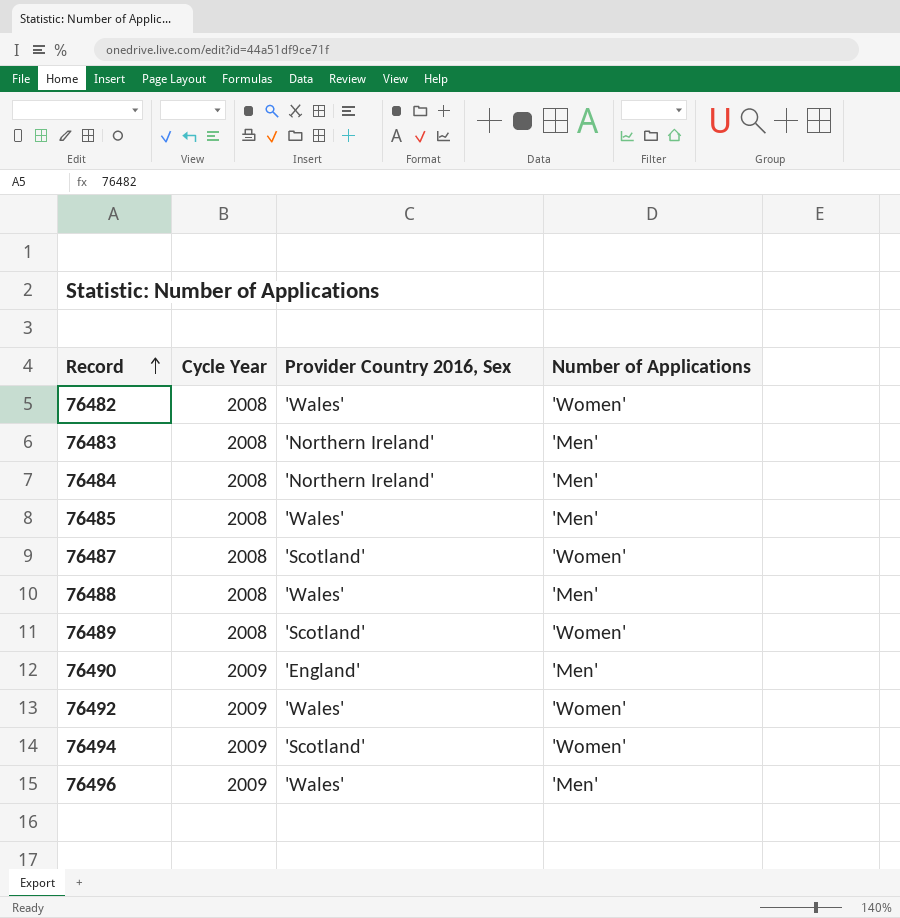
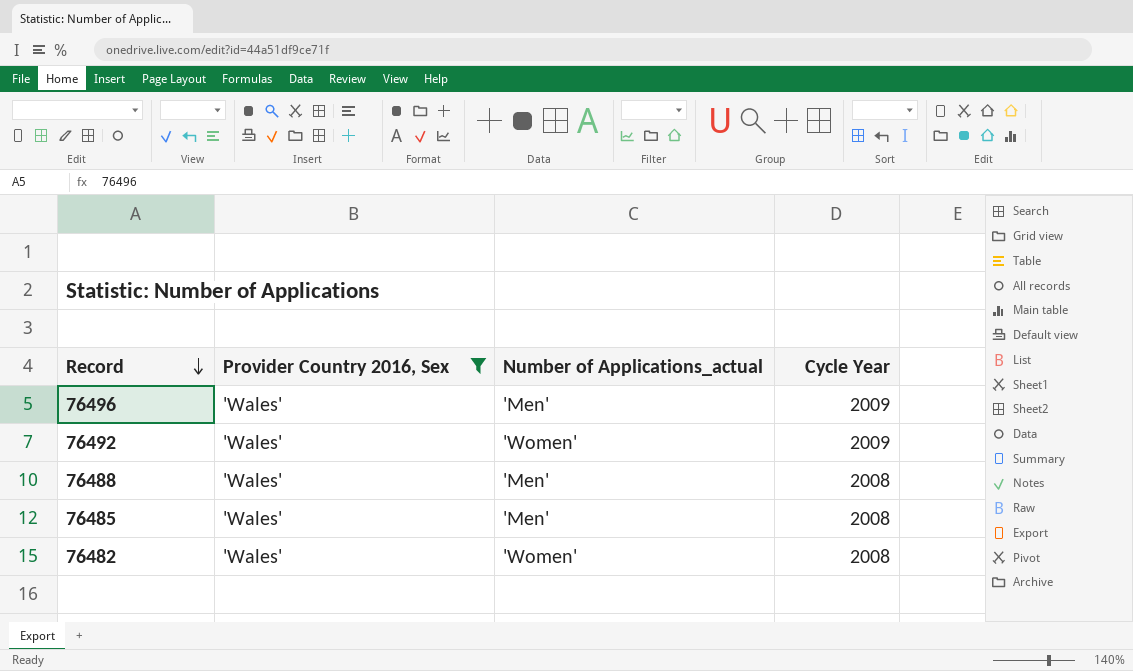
filter: none -> Provider Country 2016, Sex = 'Wales'
row order: Record ascending -> Record descending
column name: Number of Applications -> Number of Applications_actual
column Cycle Year | position: 2 -> 4

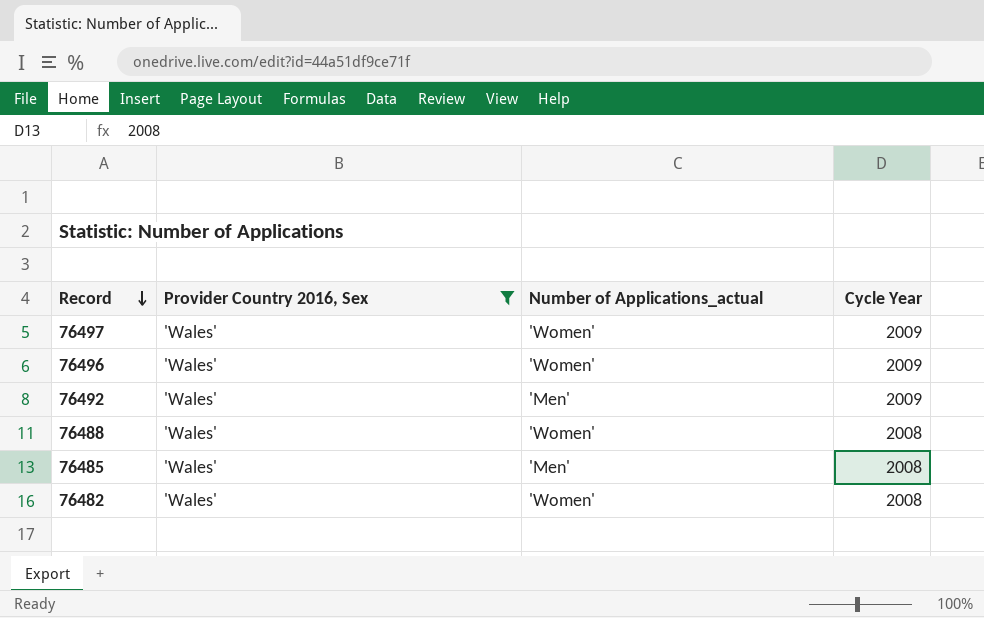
row 76497: none -> 'Wales' | 'Women' | 2009
76496 | Number of Applications_actual: 'Men' -> 'Women'
76492 | Number of Applications_actual: 'Women' -> 'Men'
76488 | Number of Applications_actual: 'Men' -> 'Women'

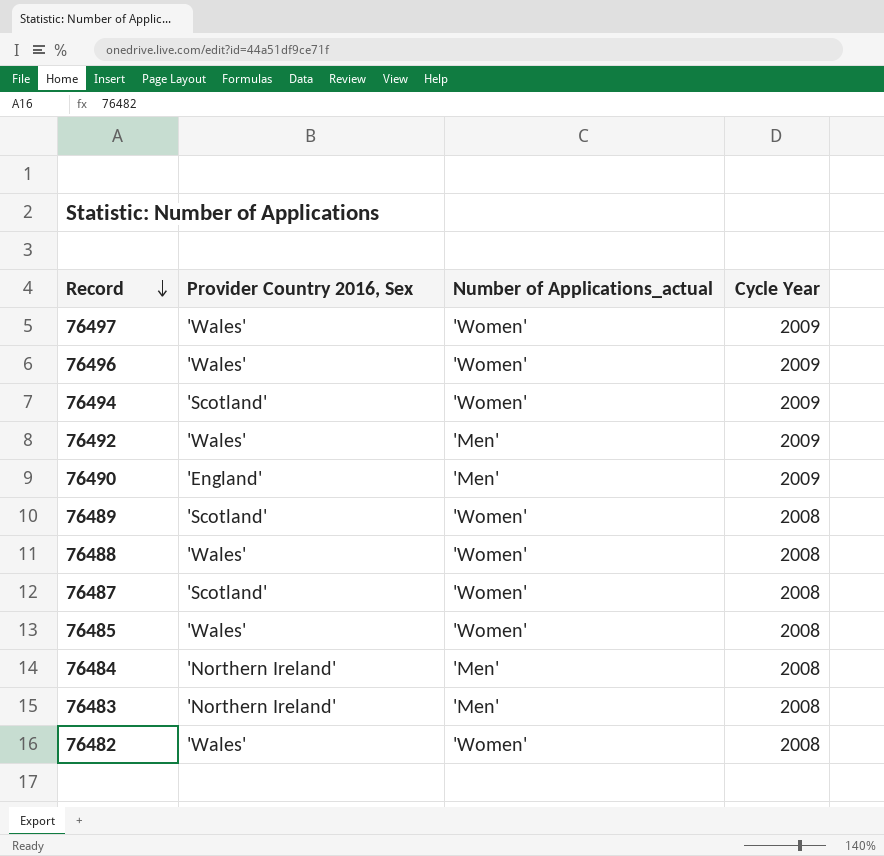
filter: Provider Country 2016, Sex = 'Wales' -> none
76485 | Number of Applications_actual: 'Men' -> 'Women'

